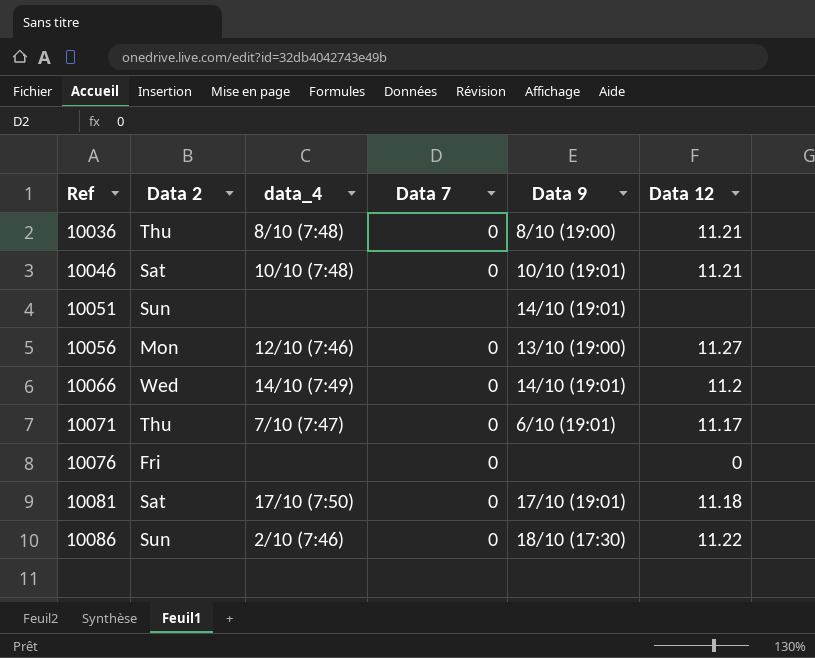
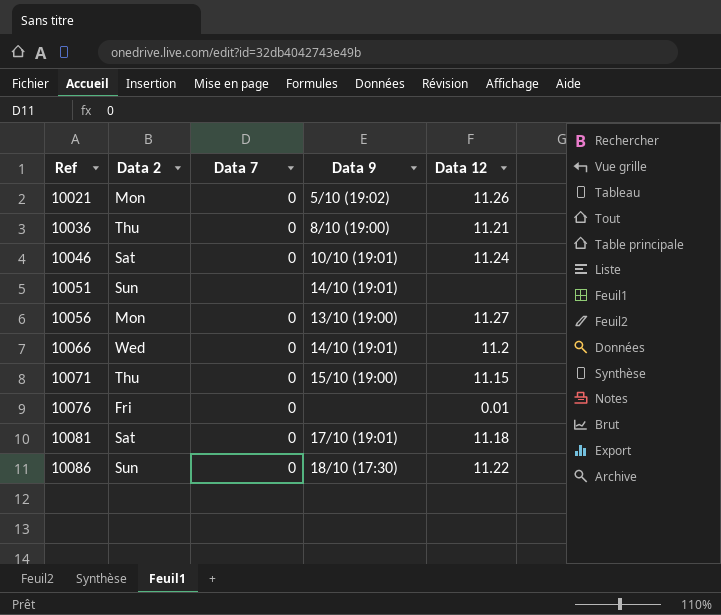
column data_4 | position: 3 -> none
row 10021: none -> Mon | 0 | 5/10 (19:02) | 11.26
10046 | Data 12: 11.21 -> 11.24
10071 | Data 9: 6/10 (19:01) -> 15/10 (19:00)
10071 | Data 12: 11.17 -> 11.15
10076 | Data 12: 0 -> 0.01

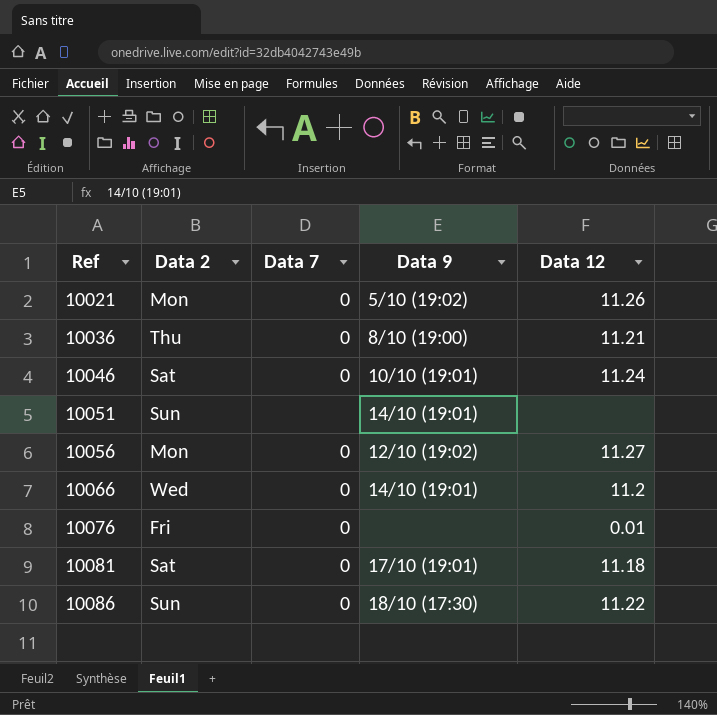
row 10071: Thu | 0 | 15/10 (19:00) | 11.15 -> none
10056 | Data 9: 13/10 (19:00) -> 12/10 (19:02)

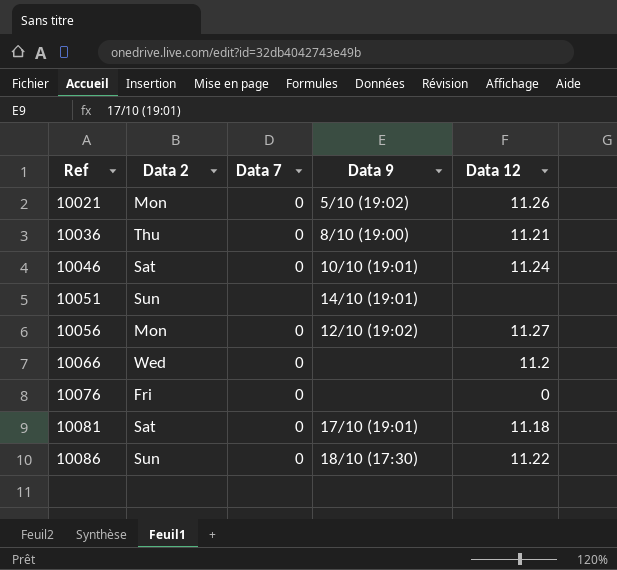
10066 | Data 9: 14/10 (19:01) -> none
10076 | Data 12: 0.01 -> 0

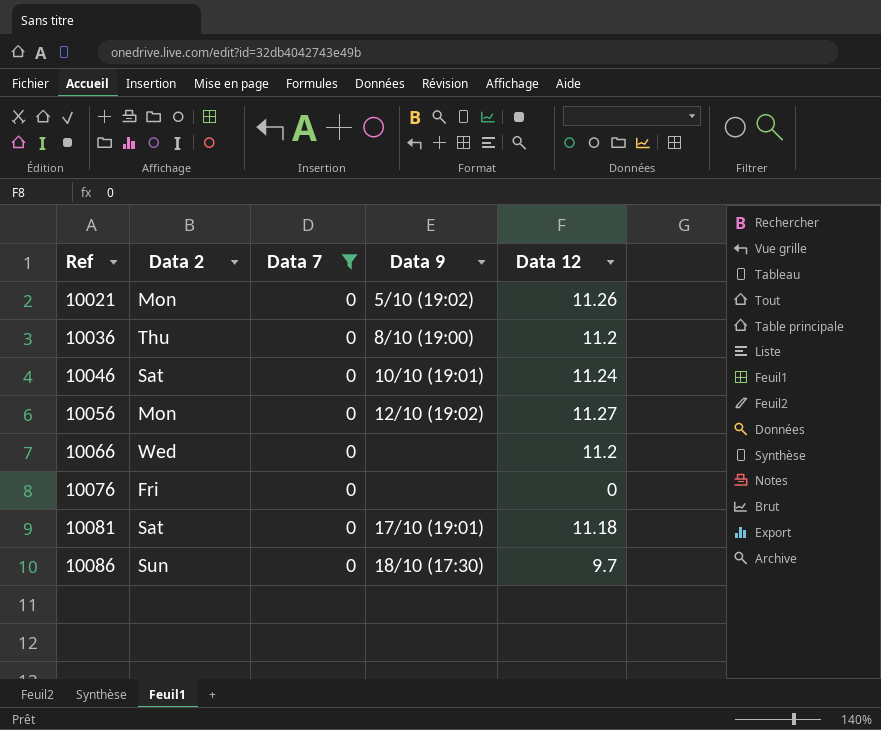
filter: none -> Data 7 = 0
10036 | Data 12: 11.21 -> 11.2
10086 | Data 12: 11.22 -> 9.7

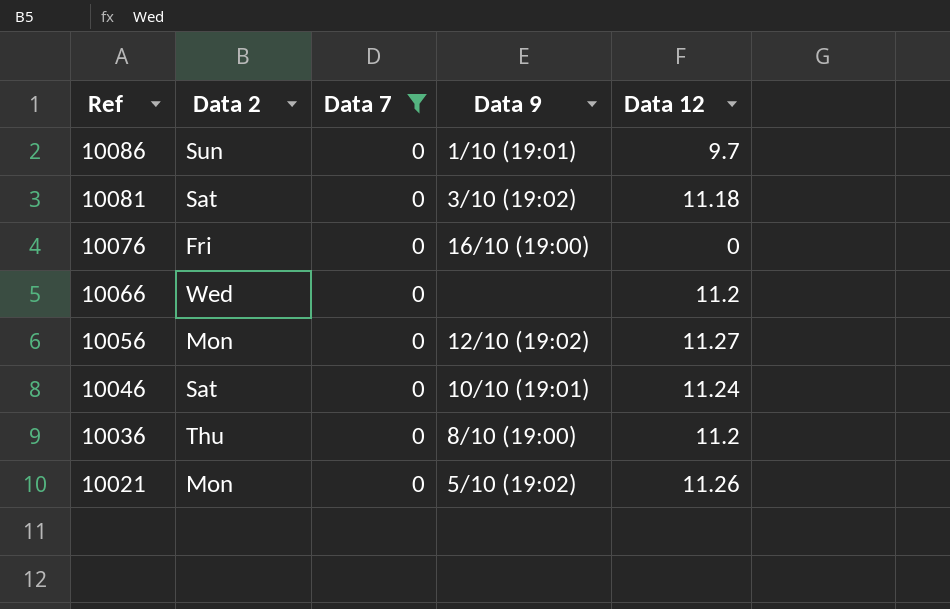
row order: Ref ascending -> Ref descending
10086 | Data 9: 18/10 (17:30) -> 1/10 (19:01)
10081 | Data 9: 17/10 (19:01) -> 3/10 (19:02)
10076 | Data 9: none -> 16/10 (19:00)

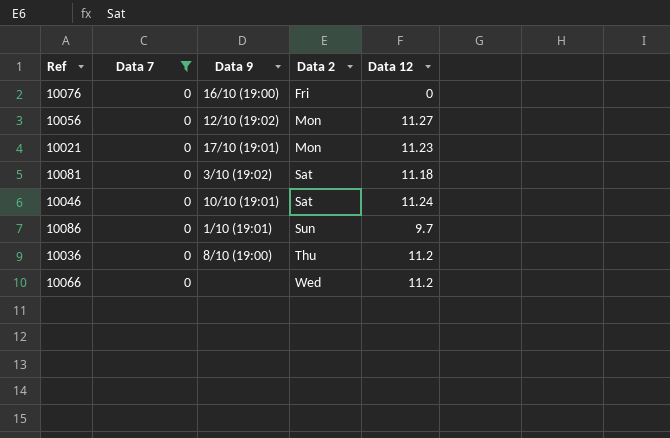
row order: Ref descending -> Data 2 ascending
column Data 2 | position: 2 -> 4
10021 | Data 9: 5/10 (19:02) -> 17/10 (19:01)
10021 | Data 12: 11.26 -> 11.23

